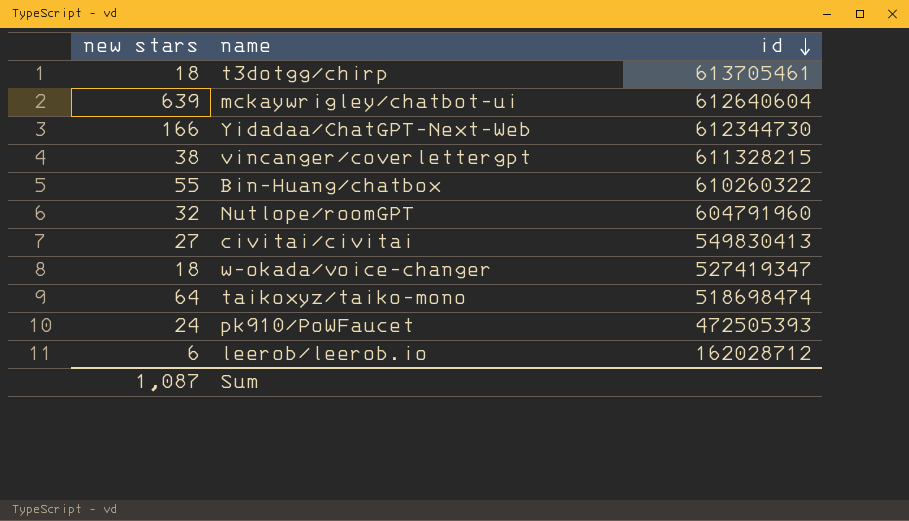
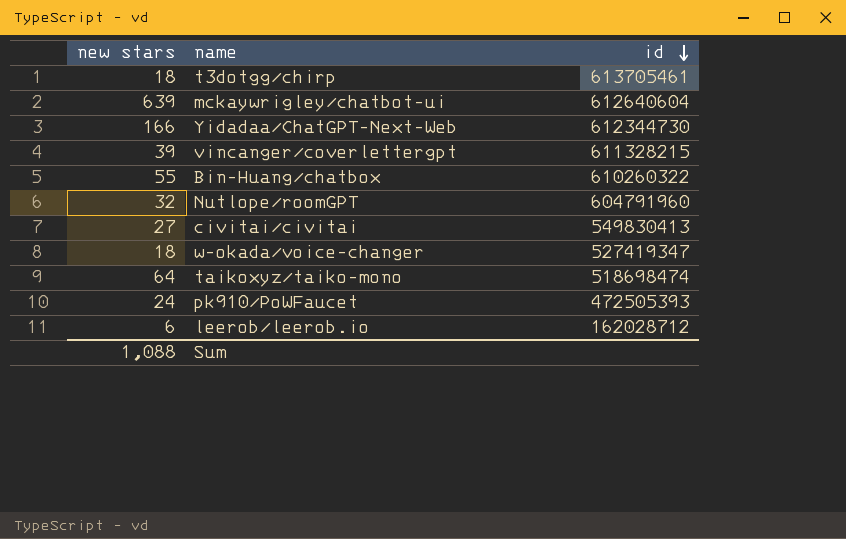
vincanger/coverlettergpt | new stars: 38 -> 39
Sum | new stars: 1,087 -> 1,088

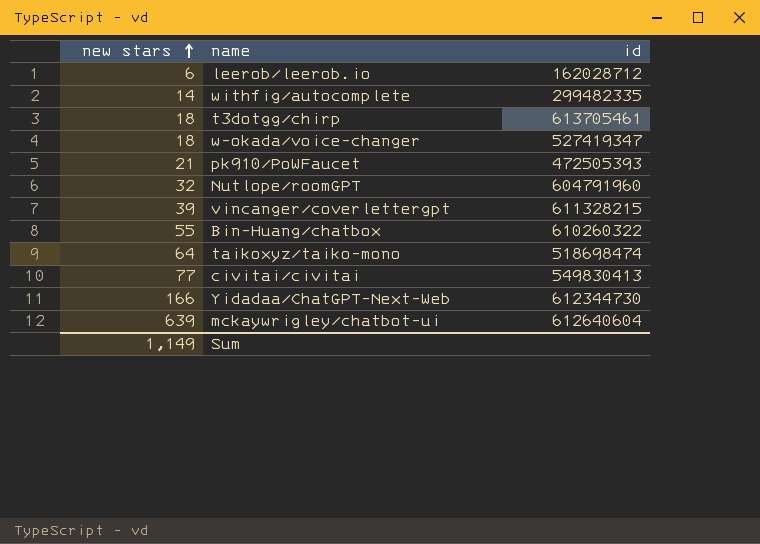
row order: id descending -> new stars ascending
row withfig/autocomplete: none -> 14 | 299482335
pk910/PoWFaucet | new stars: 24 -> 21
civitai/civitai | new stars: 27 -> 77
Sum | new stars: 1,088 -> 1,149

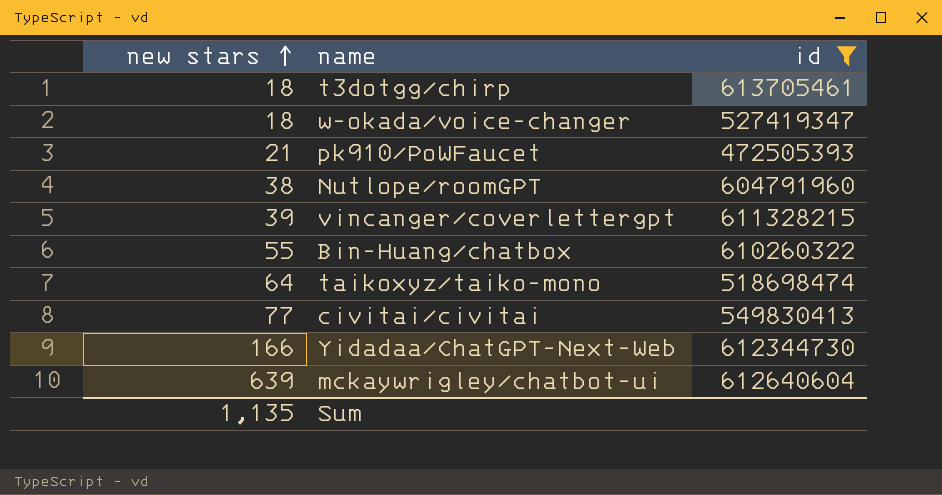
filter: none -> id >= 472505393
Nutlope/roomGPT | new stars: 32 -> 38
Sum | new stars: 1,149 -> 1,135

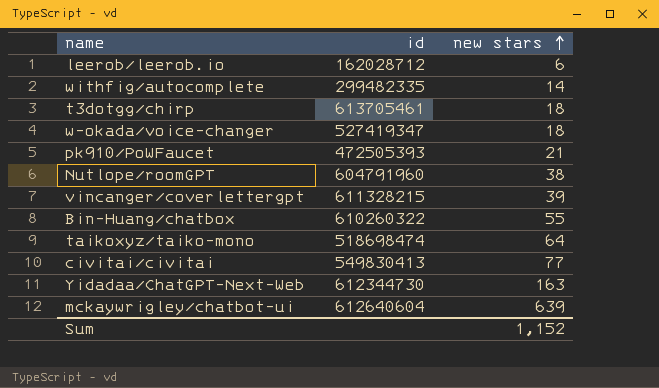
filter: id >= 472505393 -> none
column new stars | position: 1 -> 3
Yidadaa/ChatGPT-Next-Web | new stars: 166 -> 163
Sum | new stars: 1,135 -> 1,152

